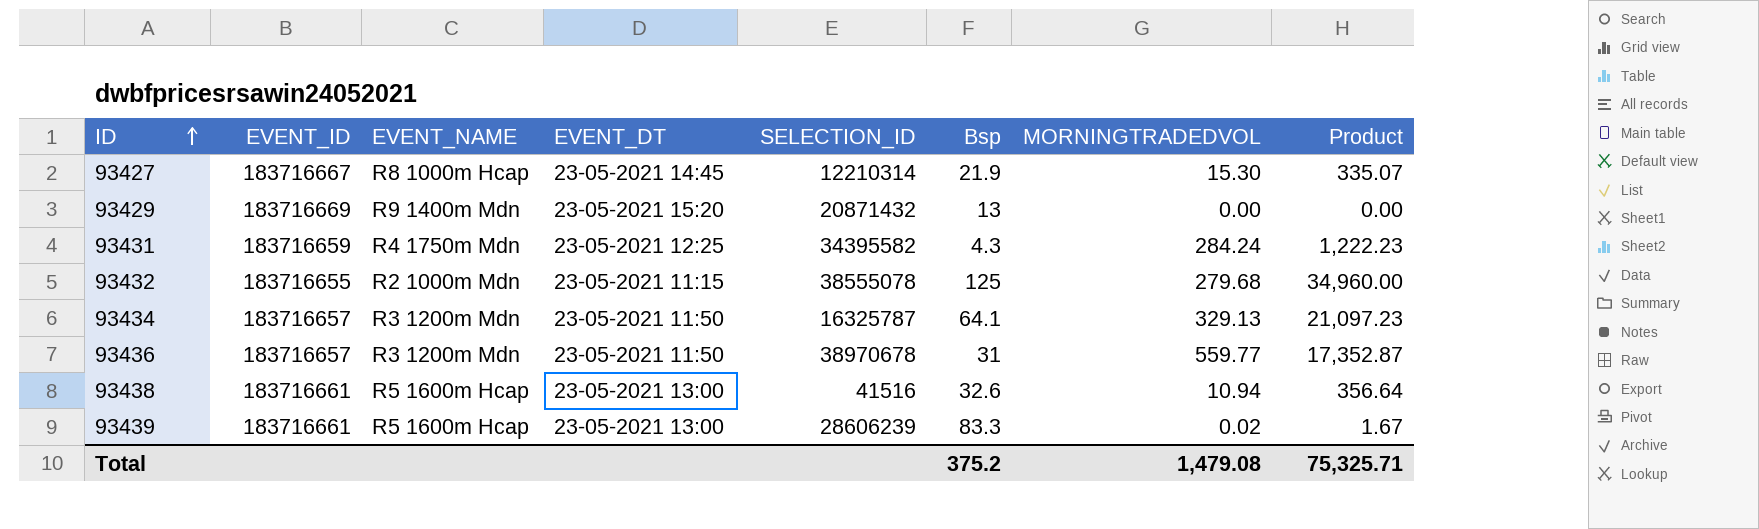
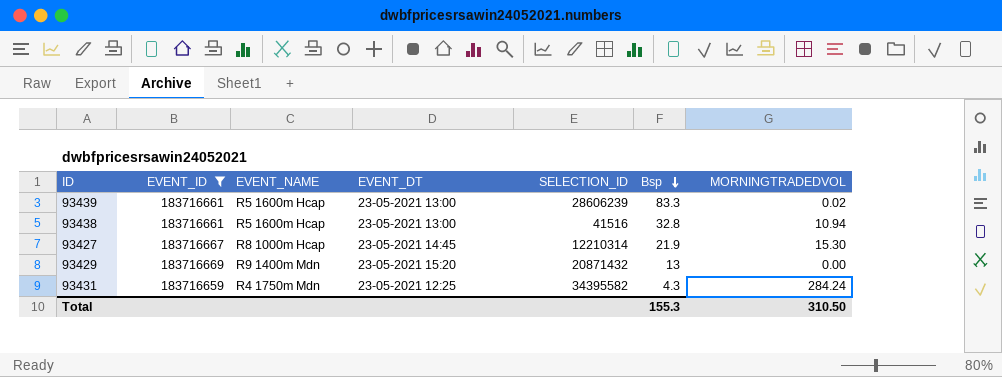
filter: none -> EVENT_ID >= 183716659
row order: ID ascending -> Bsp descending
column Product | formula: [Bsp] * [MORNINGTRADEDVOL] -> none
93438 | Bsp: 32.6 -> 32.8
Total | Bsp: 375.2 -> 155.3
Total | MORNINGTRADEDVOL: 1,479.08 -> 310.50

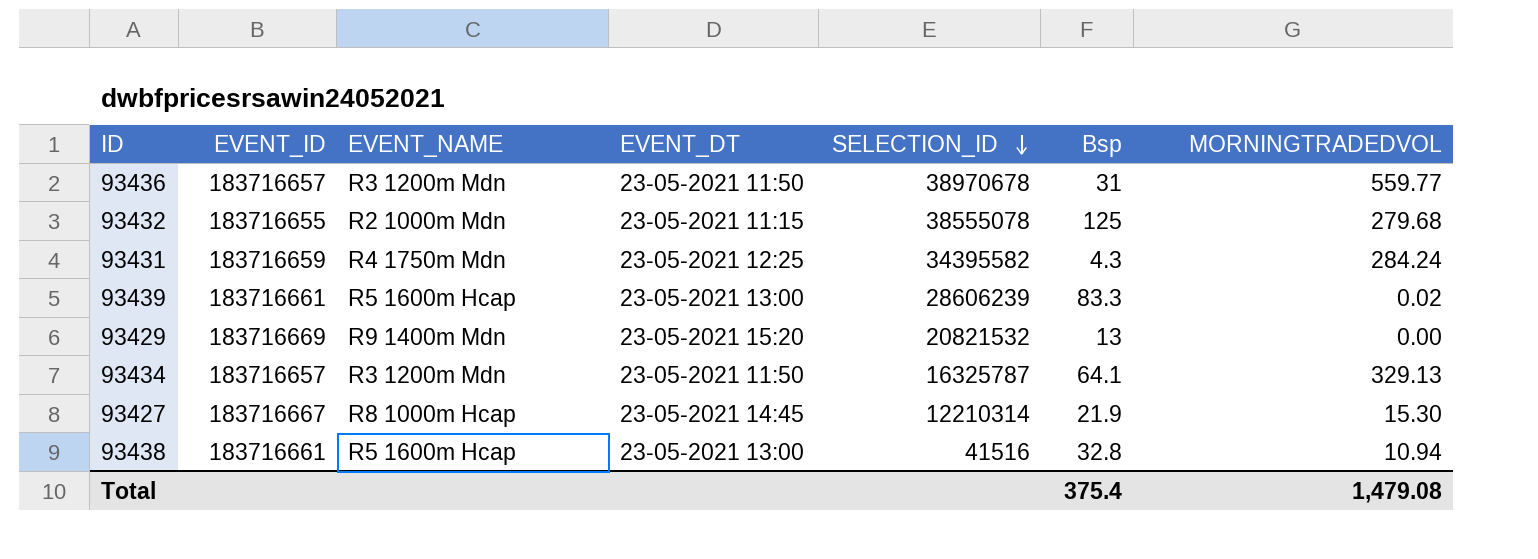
filter: EVENT_ID >= 183716659 -> none
row order: Bsp descending -> SELECTION_ID descending
93429 | SELECTION_ID: 20871432 -> 20821532
Total | Bsp: 155.3 -> 375.4
Total | MORNINGTRADEDVOL: 310.50 -> 1,479.08

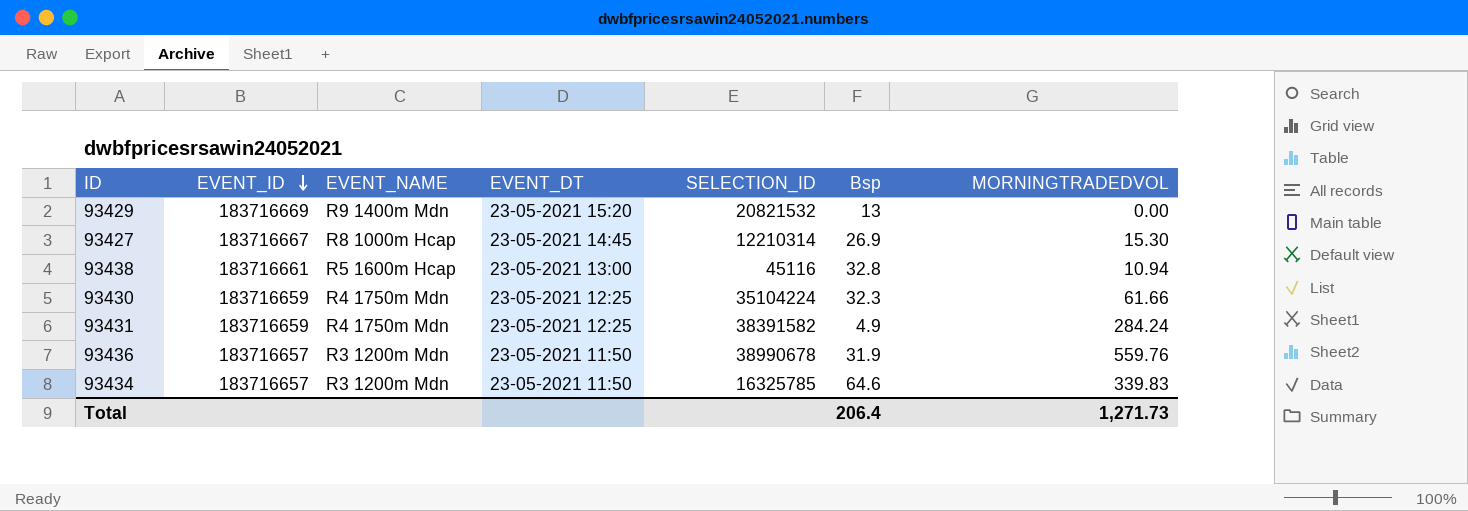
row order: SELECTION_ID descending -> EVENT_ID descending
row 93432: 183716655 | R2 1000m Mdn | 23-05-2021 11:15 | 38555078 | 125 | 279.68 -> none
row 93439: 183716661 | R5 1600m Hcap | 23-05-2021 13:00 | 28606239 | 83.3 | 0.02 -> none
93427 | Bsp: 21.9 -> 26.9
93438 | SELECTION_ID: 41516 -> 45116
row 93430: none -> 183716659 | R4 1750m Mdn | 23-05-2021 12:25 | 35104224 | 32.3 | 61.66
93431 | SELECTION_ID: 34395582 -> 38391582
93431 | Bsp: 4.3 -> 4.9
93436 | SELECTION_ID: 38970678 -> 38990678
93436 | Bsp: 31 -> 31.9
93436 | MORNINGTRADEDVOL: 559.77 -> 559.76
93434 | SELECTION_ID: 16325787 -> 16325785
93434 | Bsp: 64.1 -> 64.6
93434 | MORNINGTRADEDVOL: 329.13 -> 339.83
Total | Bsp: 375.4 -> 206.4
Total | MORNINGTRADEDVOL: 1,479.08 -> 1,271.73

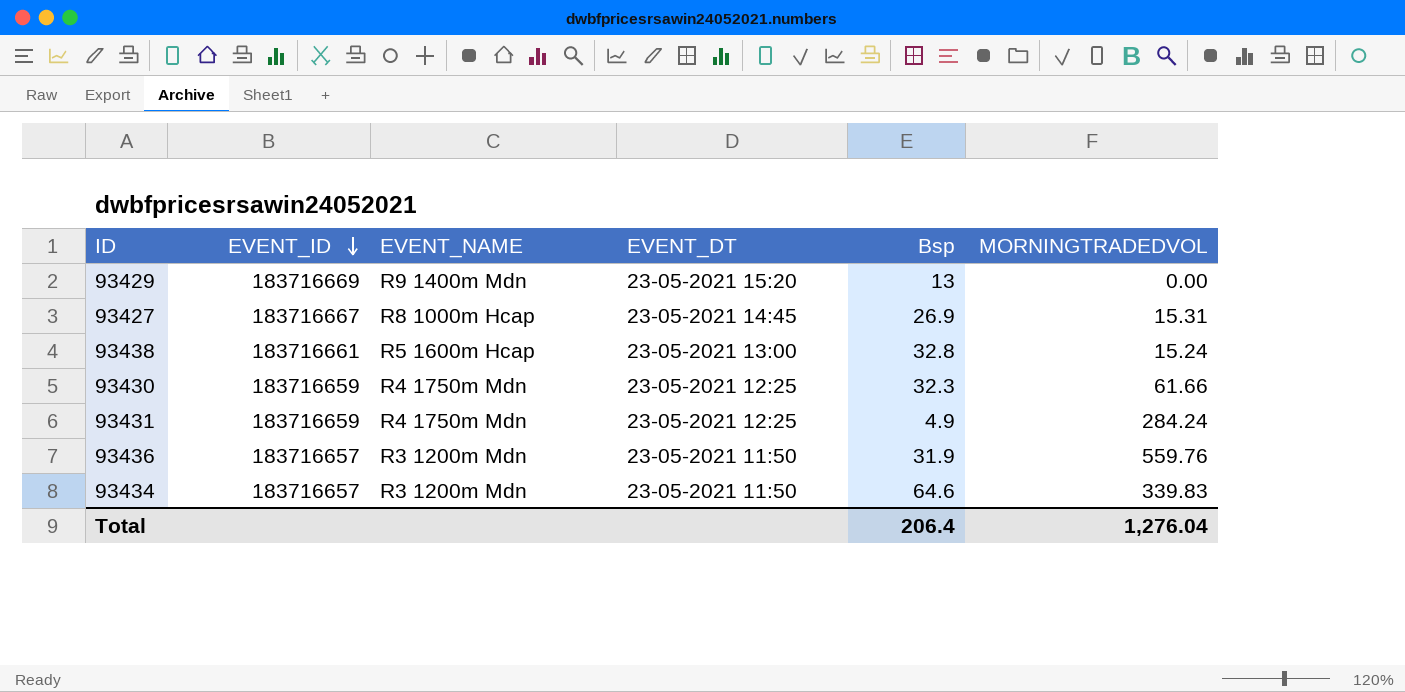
column SELECTION_ID | position: 5 -> none
93427 | MORNINGTRADEDVOL: 15.30 -> 15.31
93438 | MORNINGTRADEDVOL: 10.94 -> 15.24
Total | MORNINGTRADEDVOL: 1,271.73 -> 1,276.04

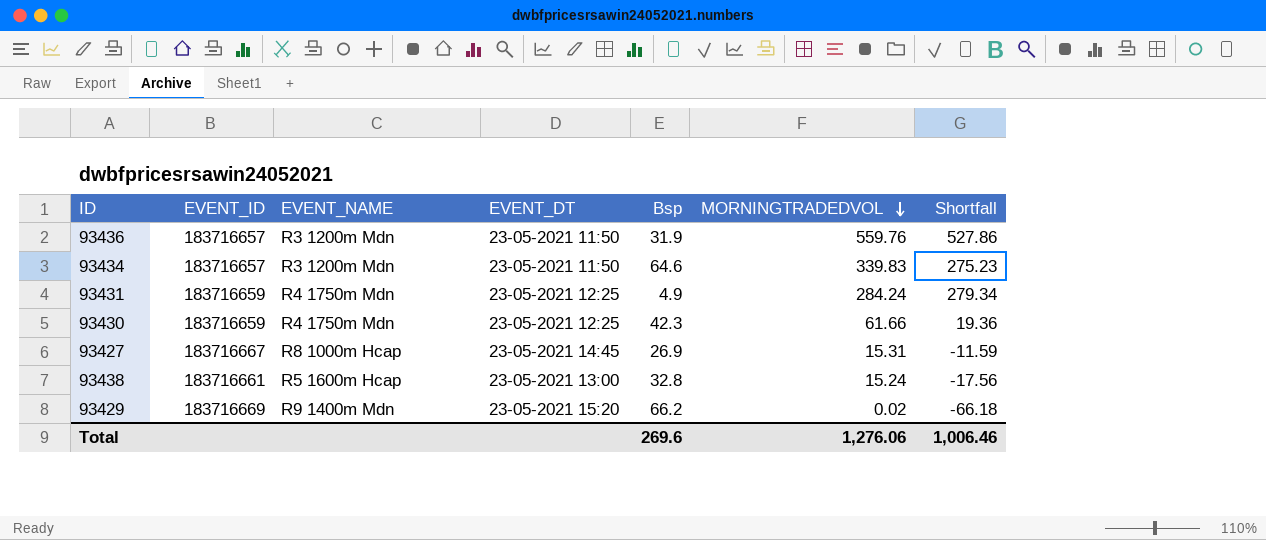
row order: EVENT_ID descending -> MORNINGTRADEDVOL descending
column Shortfall | formula: none -> [MORNINGTRADEDVOL] - [Bsp]
93430 | Bsp: 32.3 -> 42.3
93429 | Bsp: 13 -> 66.2
93429 | MORNINGTRADEDVOL: 0.00 -> 0.02
Total | Bsp: 206.4 -> 269.6
Total | MORNINGTRADEDVOL: 1,276.04 -> 1,276.06

